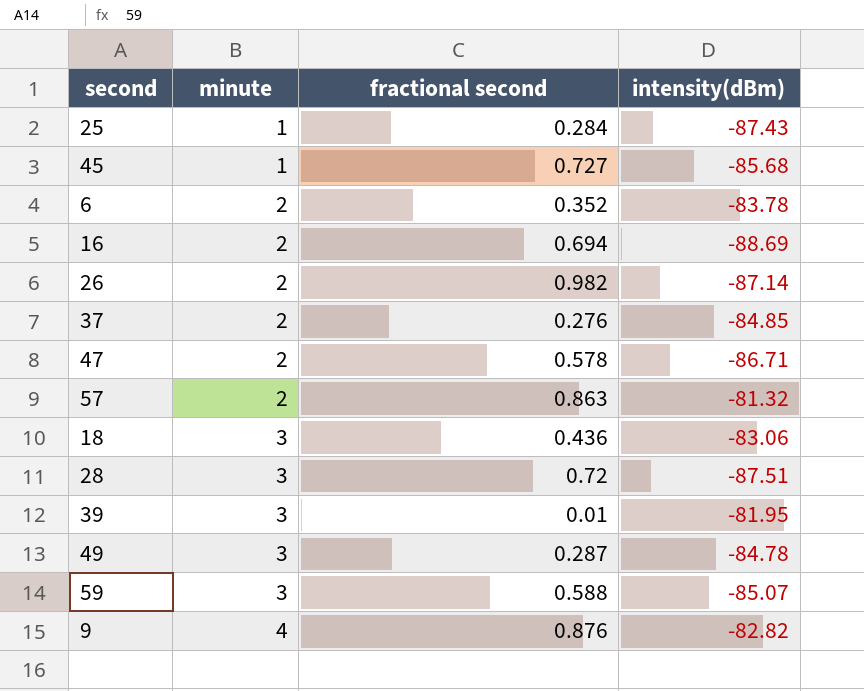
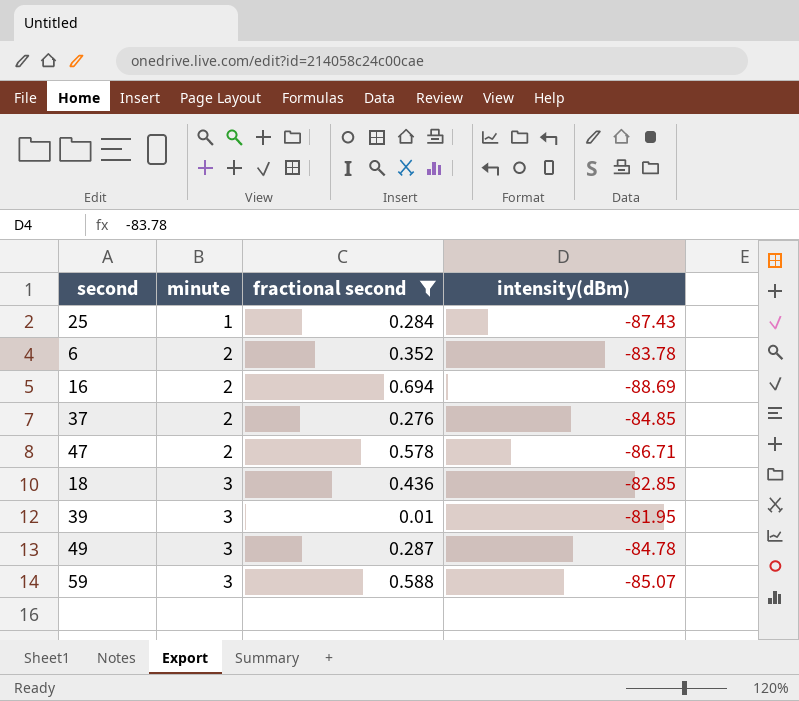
filter: none -> fractional second <= 0.694
18 | intensity(dBm): -83.06 -> -82.85

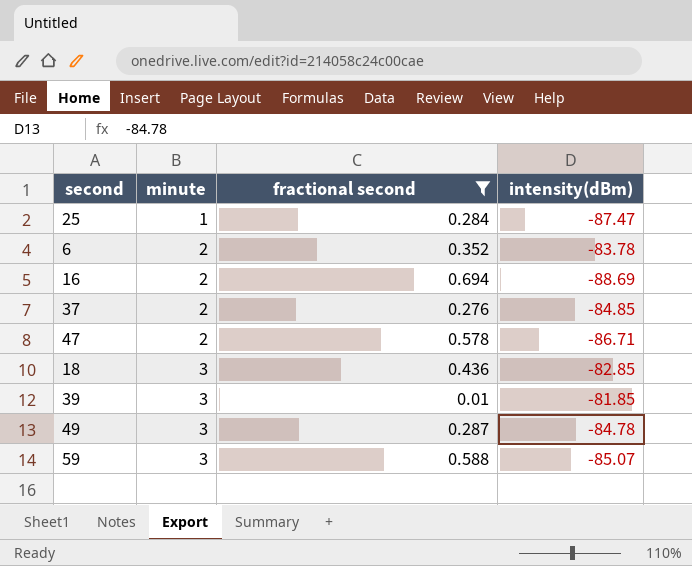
25 | intensity(dBm): -87.43 -> -87.47
39 | intensity(dBm): -81.95 -> -81.85

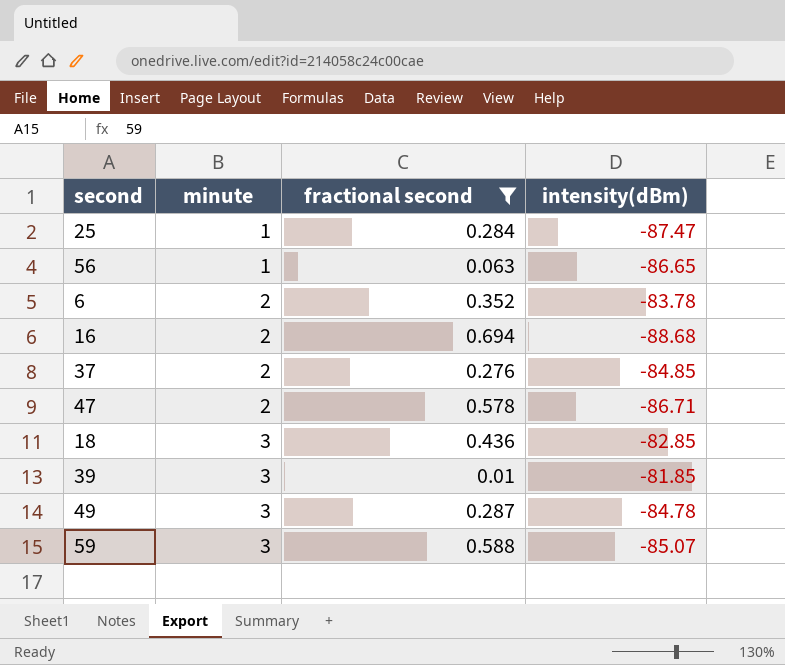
row 56: none -> 1 | 0.063 | -86.65
16 | intensity(dBm): -88.69 -> -88.68

